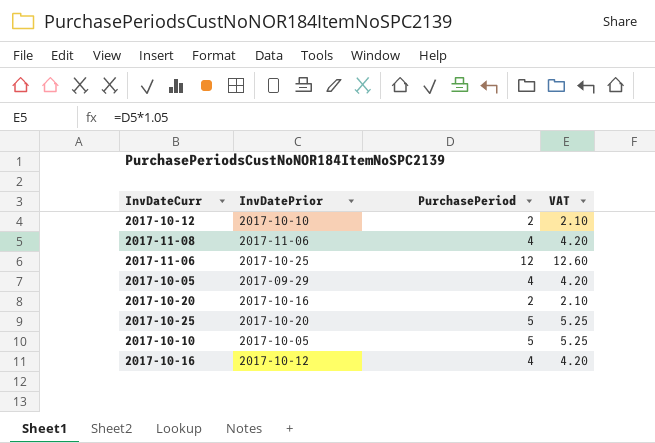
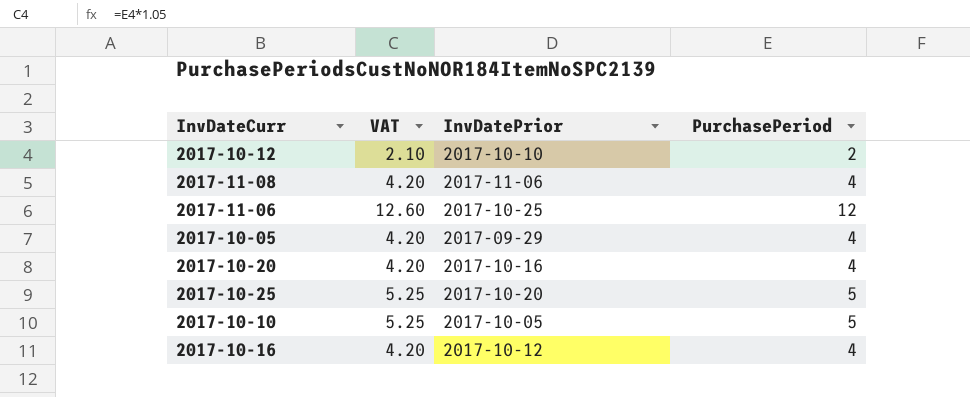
column VAT | position: 4 -> 2
2017-10-20 | VAT: 2.10 -> 4.20
2017-10-20 | PurchasePeriod: 2 -> 4

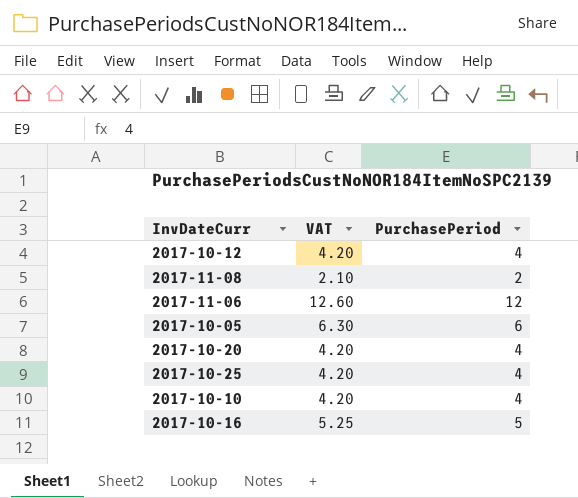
column InvDatePrior | position: 3 -> none
2017-10-12 | VAT: 2.10 -> 4.20
2017-10-12 | PurchasePeriod: 2 -> 4
2017-11-08 | VAT: 4.20 -> 2.10
2017-11-08 | PurchasePeriod: 4 -> 2
2017-10-05 | VAT: 4.20 -> 6.30
2017-10-05 | PurchasePeriod: 4 -> 6
2017-10-25 | VAT: 5.25 -> 4.20
2017-10-25 | PurchasePeriod: 5 -> 4
2017-10-10 | VAT: 5.25 -> 4.20
2017-10-10 | PurchasePeriod: 5 -> 4
2017-10-16 | VAT: 4.20 -> 5.25
2017-10-16 | PurchasePeriod: 4 -> 5

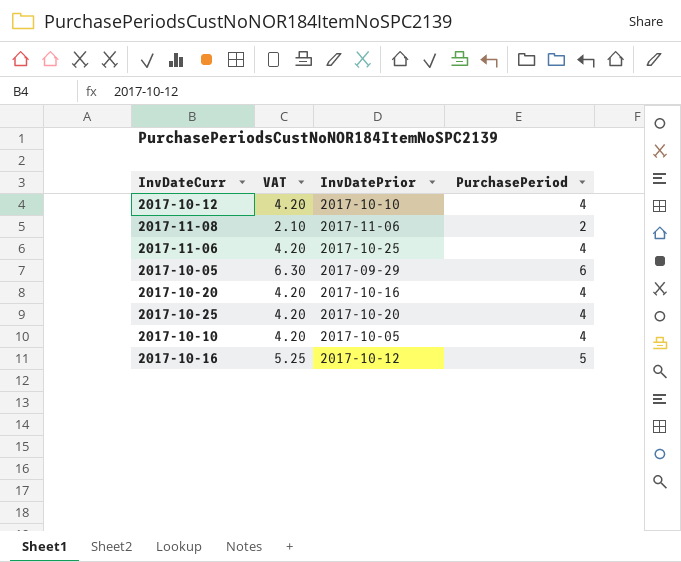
column InvDatePrior | position: none -> 3
2017-11-06 | VAT: 12.60 -> 4.20
2017-11-06 | PurchasePeriod: 12 -> 4

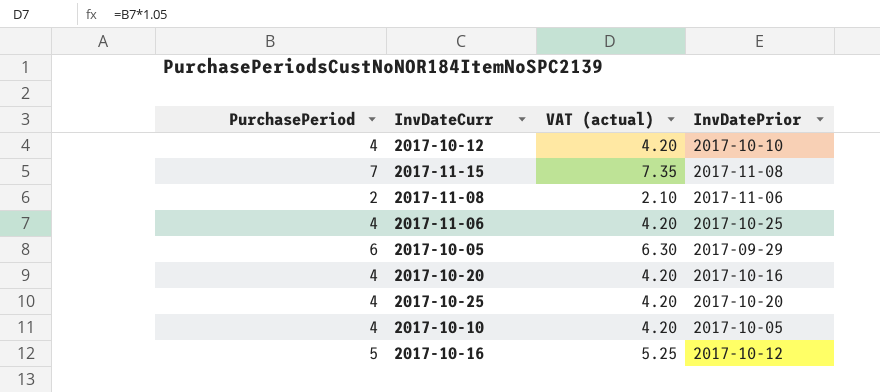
column PurchasePeriod | position: 4 -> 1
column name: VAT -> VAT (actual)
row 2017-11-15: none -> 7 | 7.35 | 2017-11-08

